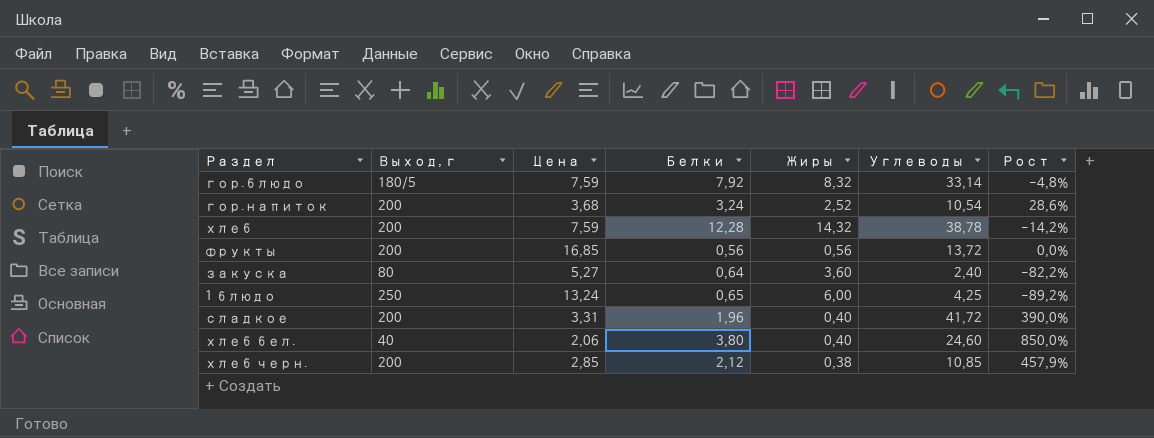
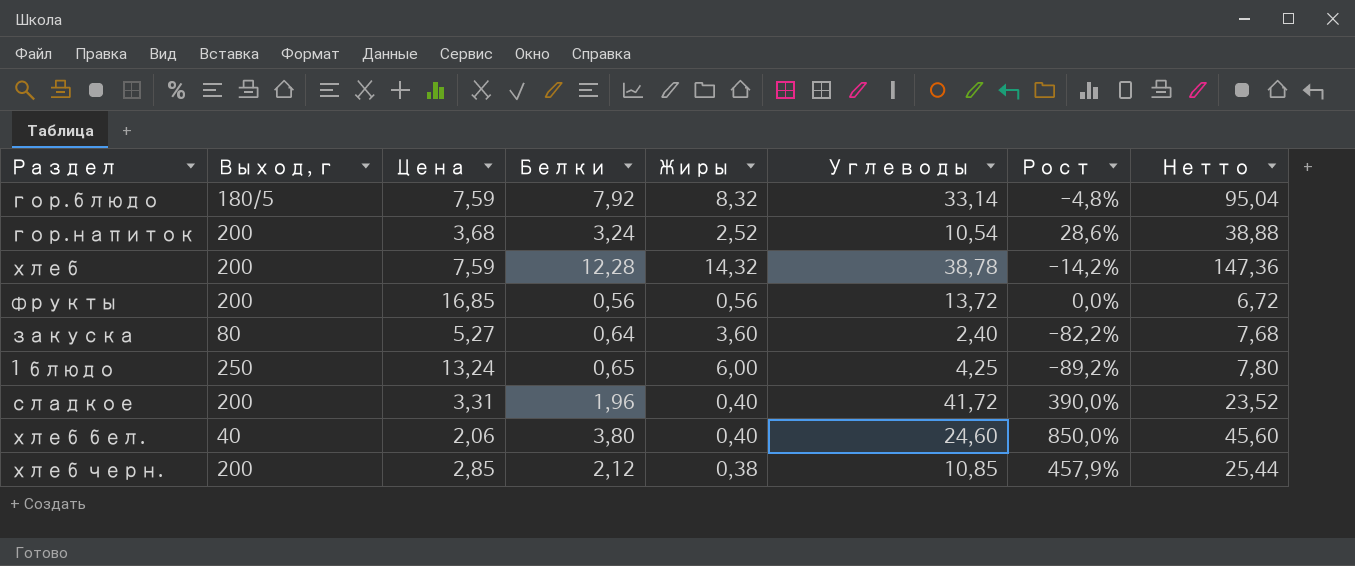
column Нетто | formula: none -> [Белки] * 12

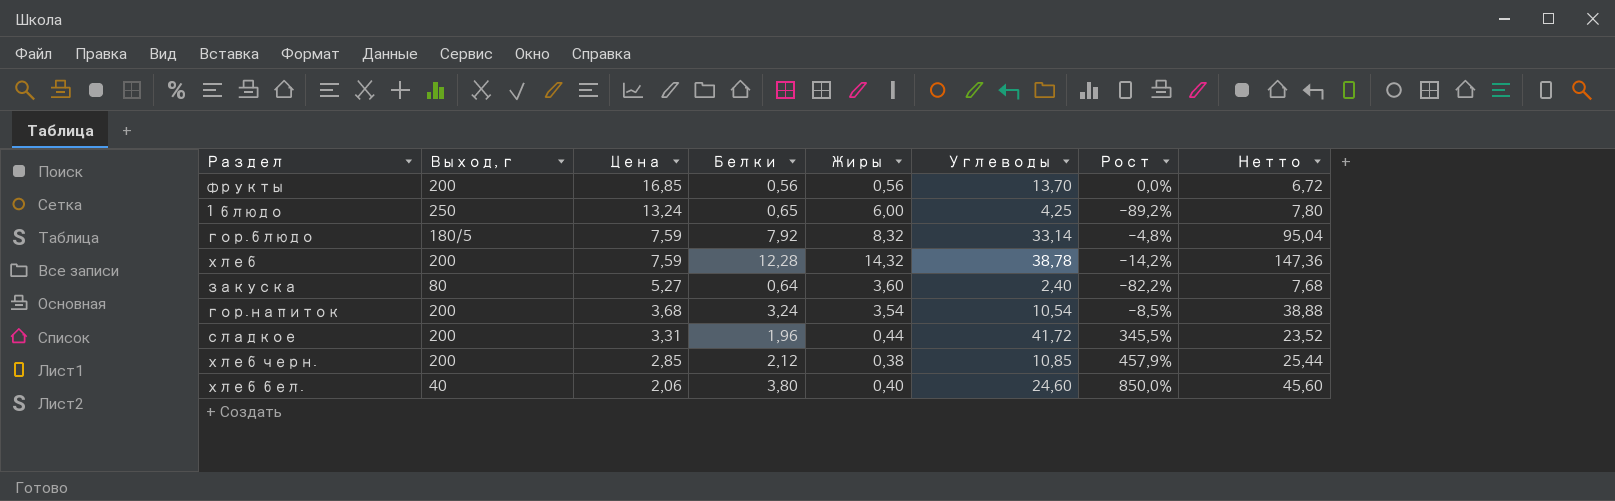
row order: none -> Цена descending
фрукты | Углеводы: 13,72 -> 13,70
гор.напиток | Жиры: 2,52 -> 3,54
гор.напиток | Рост: 28,6% -> -8,5%
сладкое | Жиры: 0,40 -> 0,44
сладкое | Рост: 390,0% -> 345,5%

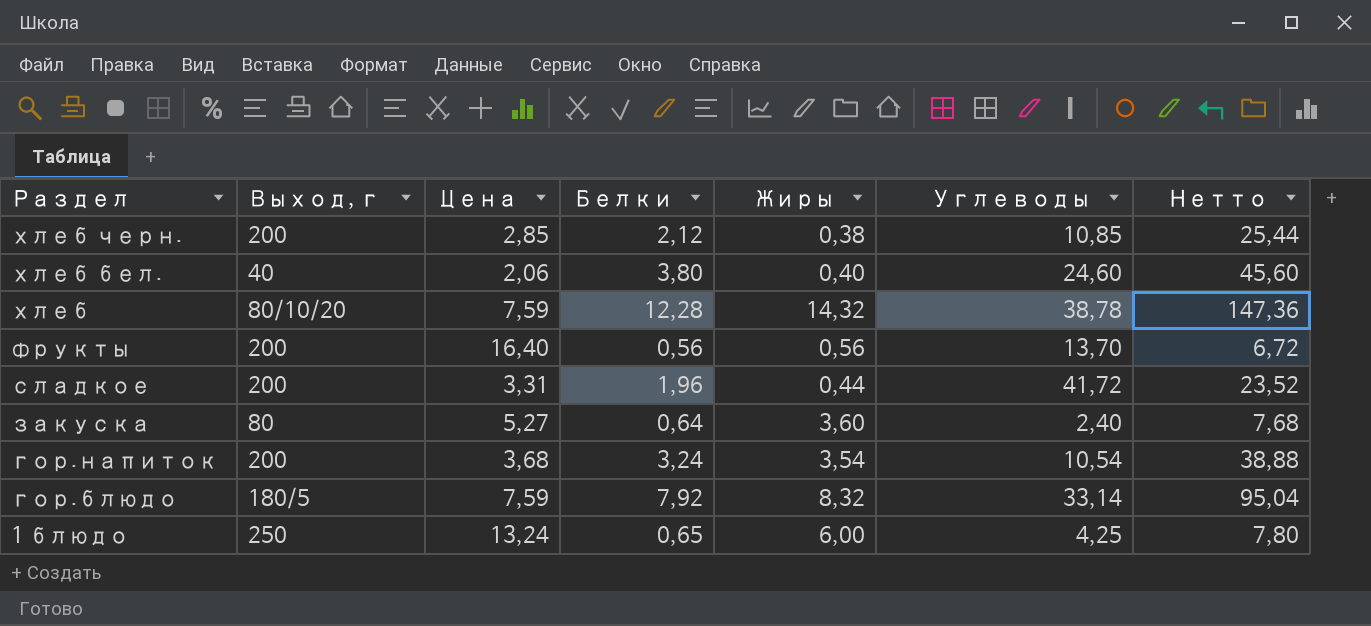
row order: Цена descending -> Раздел descending
column Рост | formula: ([Белки] - [Жиры]) / [Жиры] -> none
хлеб | Выход, г: 200 -> 80/10/20
фрукты | Цена: 16,85 -> 16,40

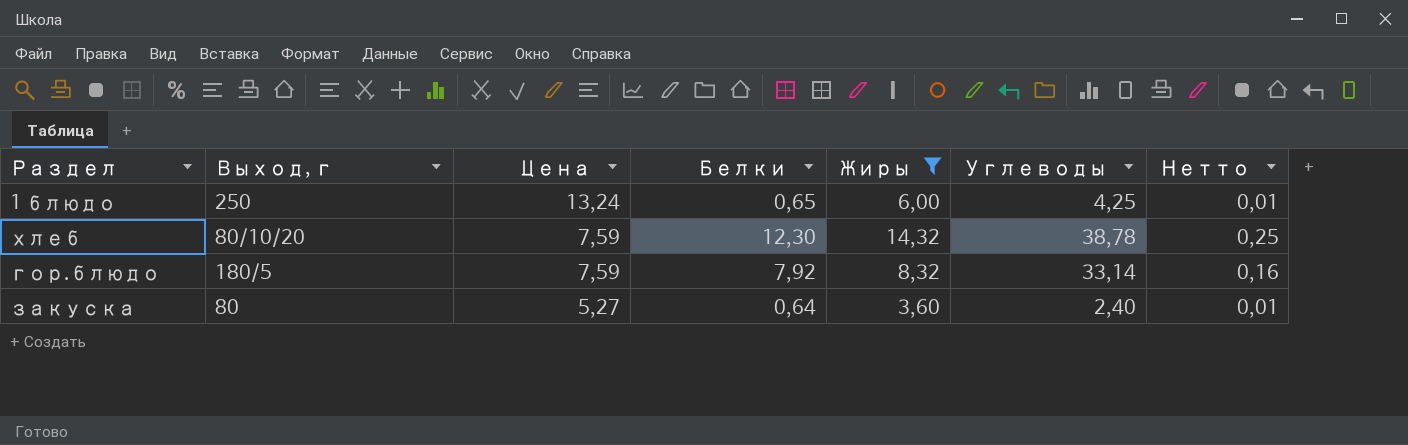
filter: none -> Жиры >= 3,60
row order: Раздел descending -> Цена descending
column Нетто | formula: [Белки] * 12 -> [Белки] * 0,02
хлеб | Белки: 12,28 -> 12,30

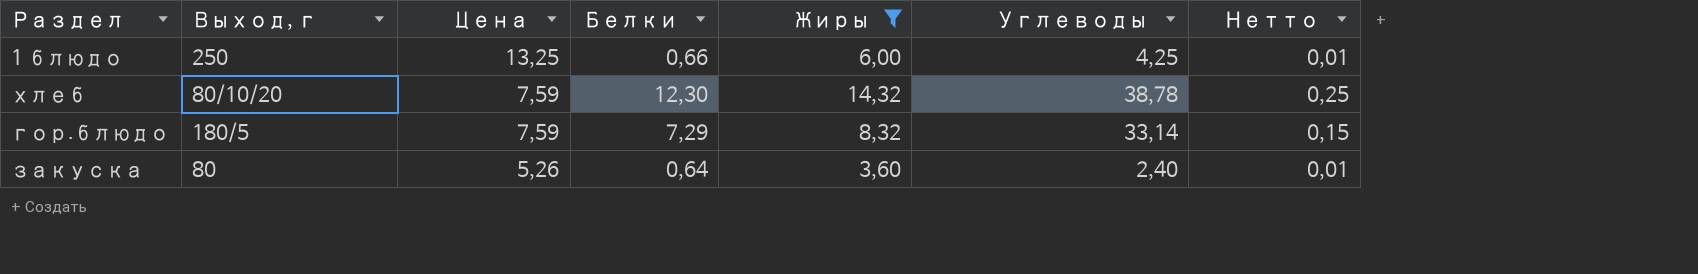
1 блюдо | Цена: 13,24 -> 13,25
1 блюдо | Белки: 0,65 -> 0,66
гор.блюдо | Белки: 7,92 -> 7,29
гор.блюдо | Нетто: 0,16 -> 0,15
закуска | Цена: 5,27 -> 5,26

